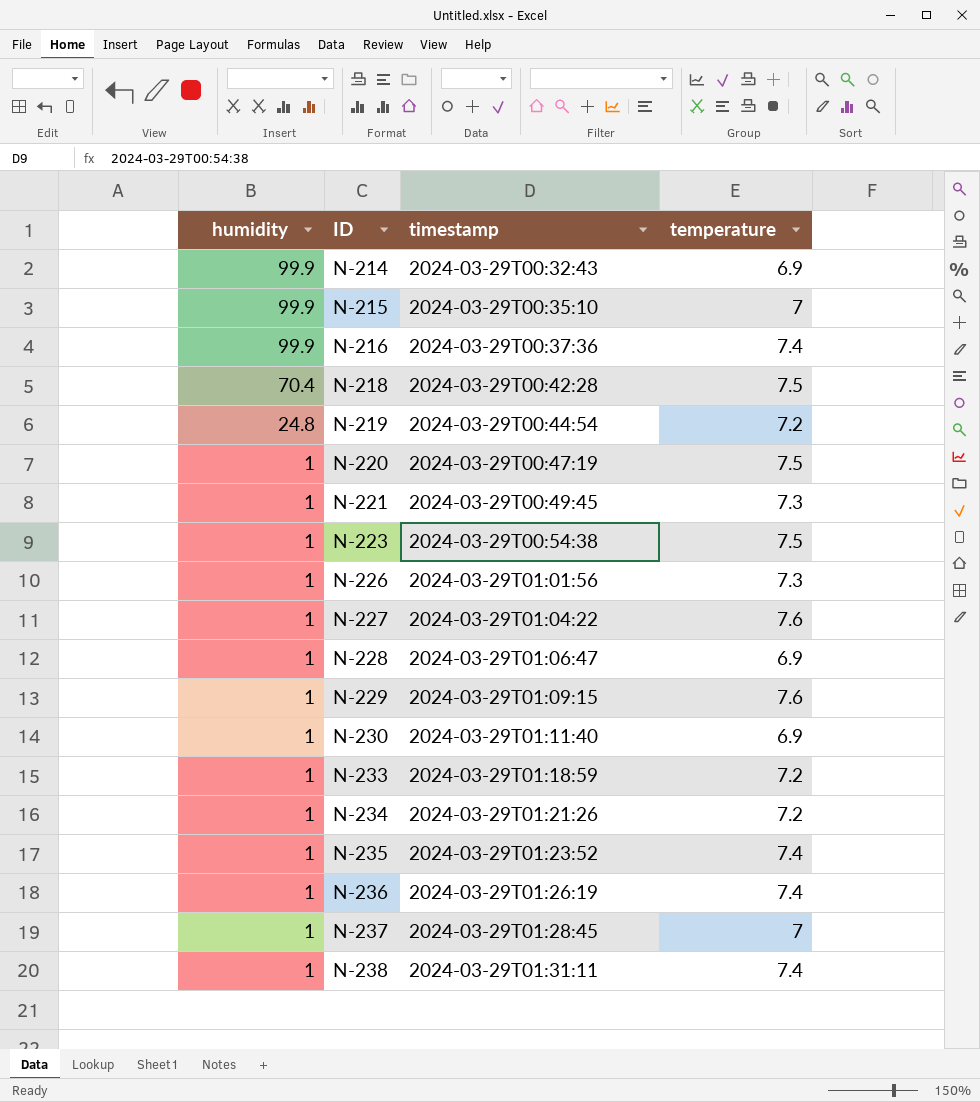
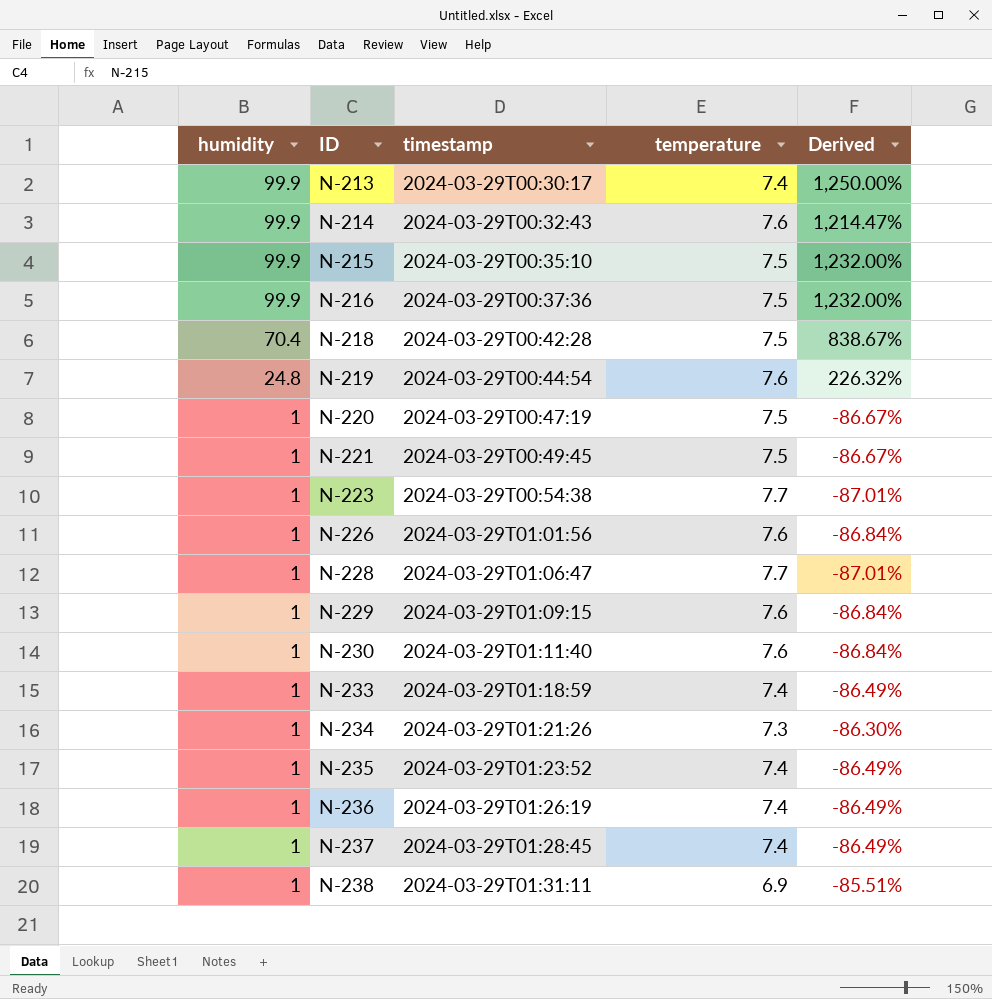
column Derived | formula: none -> ([humidity] - [temperature]) / [temperature]
row N-227: 1 | 2024-03-29T01:04:22 | 7.6 -> none
row N-213: none -> 99.9 | 2024-03-29T00:30:17 | 7.4 | 1,250.00%
N-214 | temperature: 6.9 -> 7.6
N-215 | temperature: 7 -> 7.5
N-216 | temperature: 7.4 -> 7.5
N-219 | temperature: 7.2 -> 7.6
N-221 | temperature: 7.3 -> 7.5
N-223 | temperature: 7.5 -> 7.7
N-226 | temperature: 7.3 -> 7.6
N-228 | temperature: 6.9 -> 7.7
N-230 | temperature: 6.9 -> 7.6
N-233 | temperature: 7.2 -> 7.4
N-234 | temperature: 7.2 -> 7.3
N-237 | temperature: 7 -> 7.4
N-238 | temperature: 7.4 -> 6.9

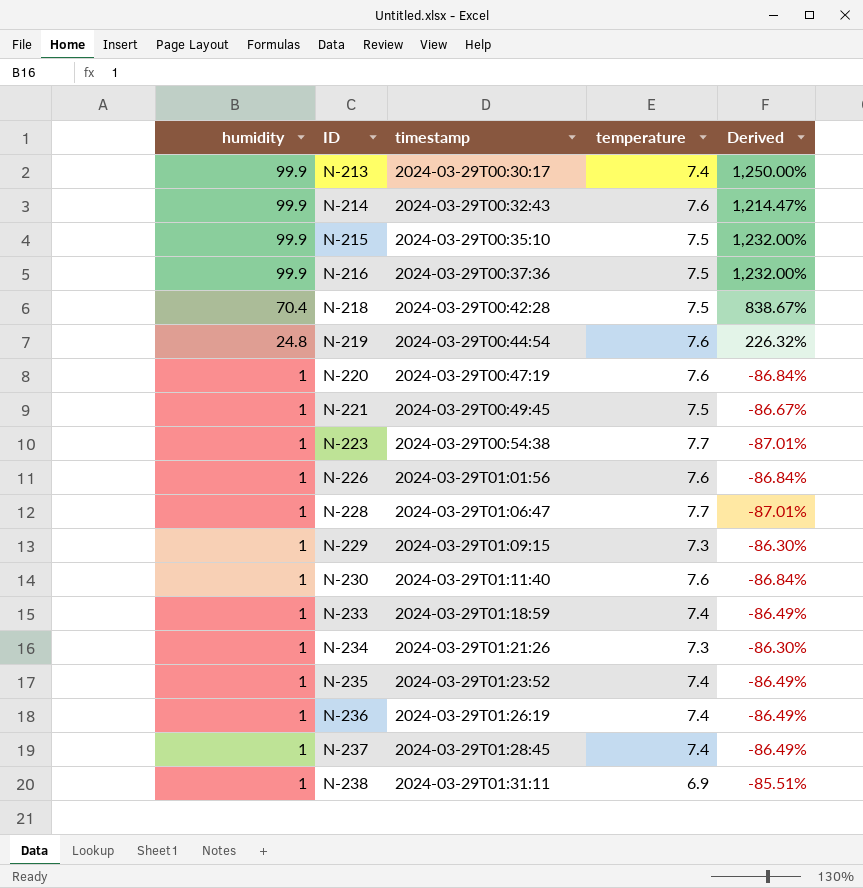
N-220 | temperature: 7.5 -> 7.6
N-220 | Derived: -86.67% -> -86.84%
N-229 | temperature: 7.6 -> 7.3
N-229 | Derived: -86.84% -> -86.30%

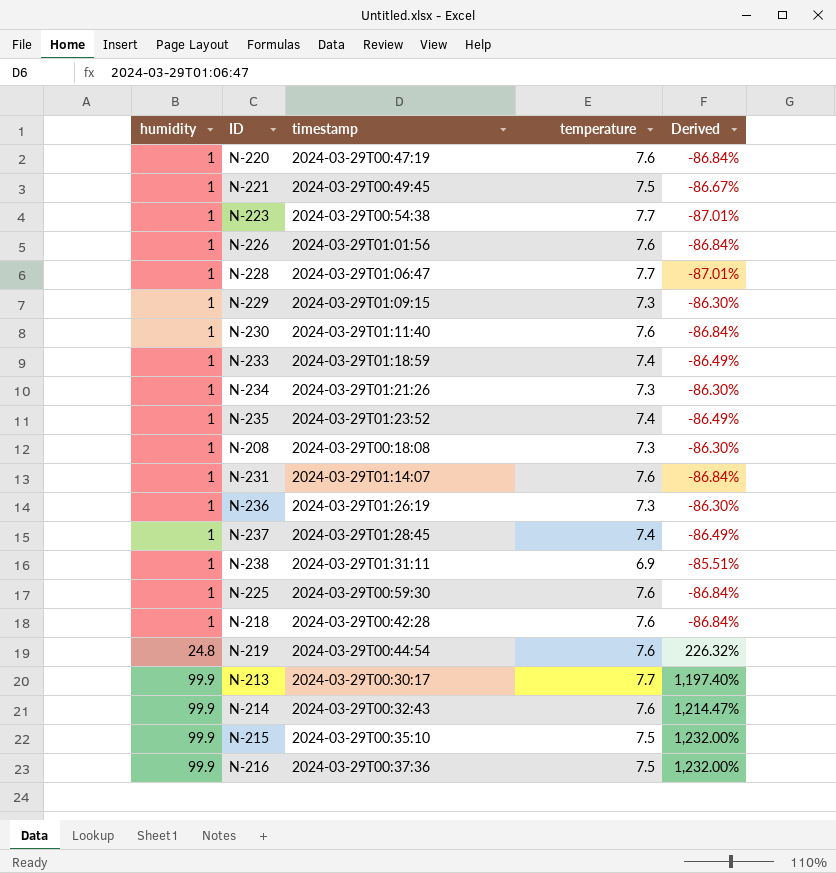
row order: humidity descending -> humidity ascending
row N-208: none -> 1 | 2024-03-29T00:18:08 | 7.3 | -86.30%
row N-231: none -> 1 | 2024-03-29T01:14:07 | 7.6 | -86.84%
N-236 | temperature: 7.4 -> 7.3
N-236 | Derived: -86.49% -> -86.30%
row N-225: none -> 1 | 2024-03-29T00:59:30 | 7.6 | -86.84%
N-218 | humidity: 70.4 -> 1
N-218 | temperature: 7.5 -> 7.6
N-218 | Derived: 838.67% -> -86.84%
N-213 | temperature: 7.4 -> 7.7
N-213 | Derived: 1,250.00% -> 1,197.40%

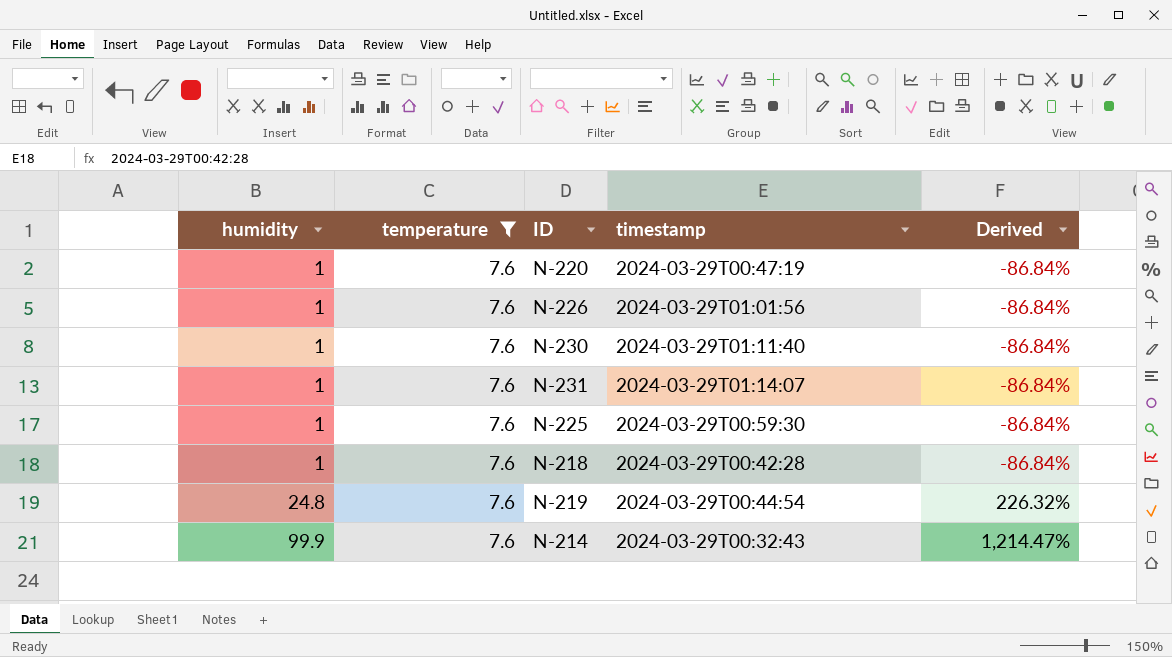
filter: none -> temperature = 7.6
column temperature | position: 4 -> 2

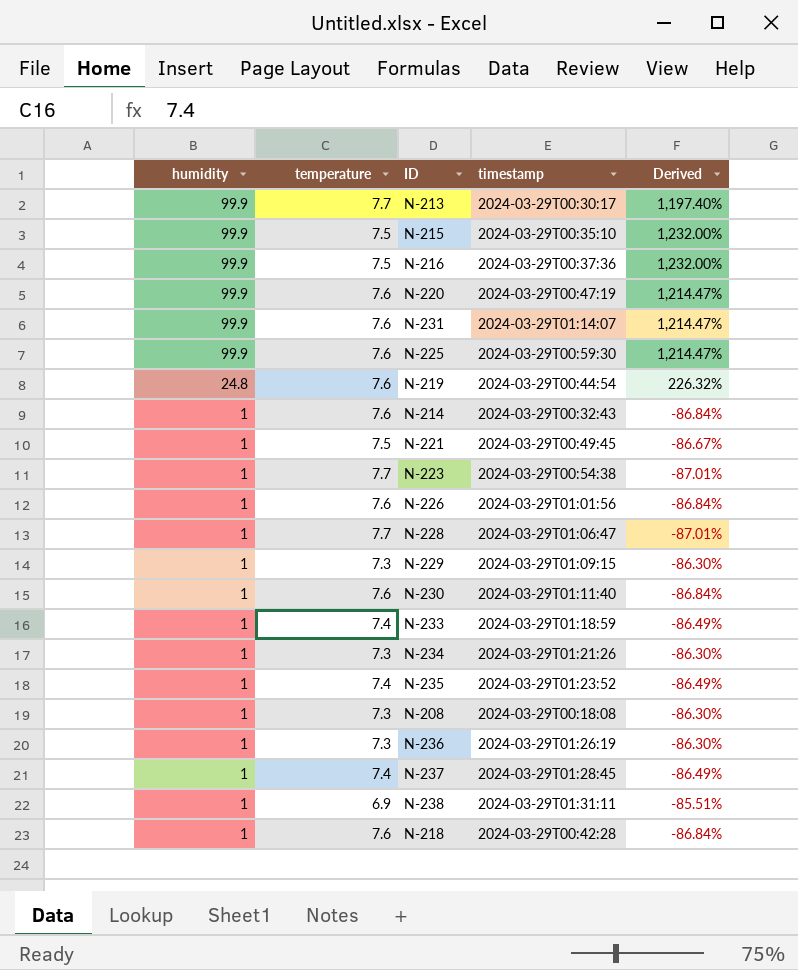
filter: temperature = 7.6 -> none
row order: humidity ascending -> humidity descending
N-220 | humidity: 1 -> 99.9
N-220 | Derived: -86.84% -> 1,214.47%
N-231 | humidity: 1 -> 99.9
N-231 | Derived: -86.84% -> 1,214.47%
N-225 | humidity: 1 -> 99.9
N-225 | Derived: -86.84% -> 1,214.47%
N-214 | humidity: 99.9 -> 1
N-214 | Derived: 1,214.47% -> -86.84%

